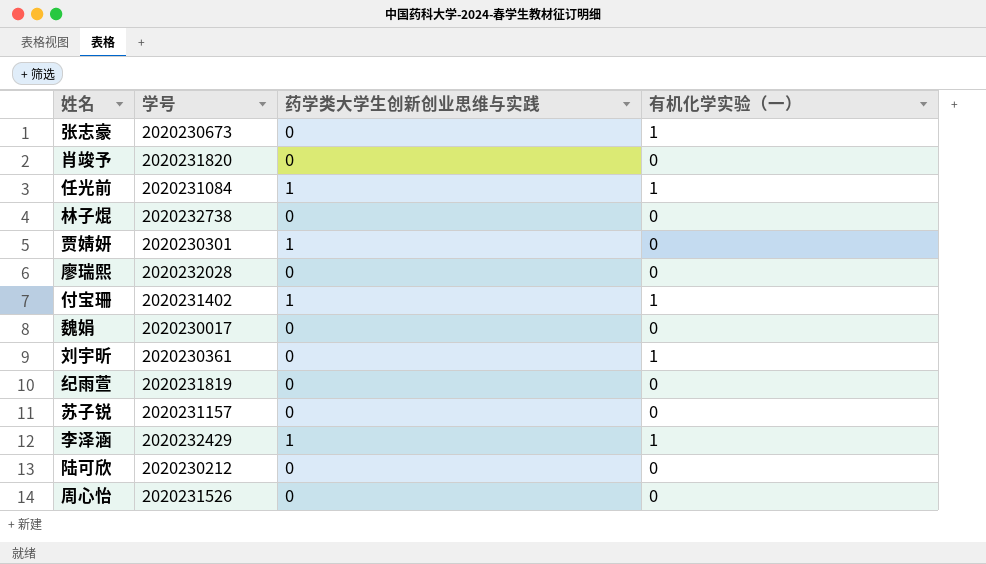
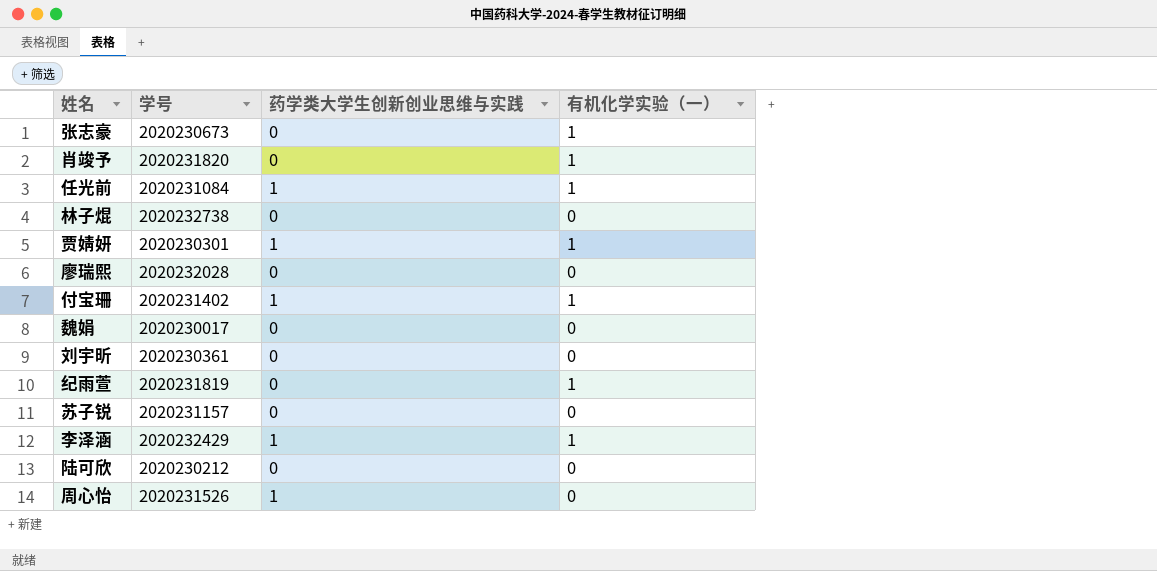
肖竣予 | 有机化学实验（一）: 0 -> 1
贾婧妍 | 有机化学实验（一）: 0 -> 1
刘宇昕 | 有机化学实验（一）: 1 -> 0
纪雨萱 | 有机化学实验（一）: 0 -> 1
周心怡 | 药学类大学生创新创业思维与实践: 0 -> 1

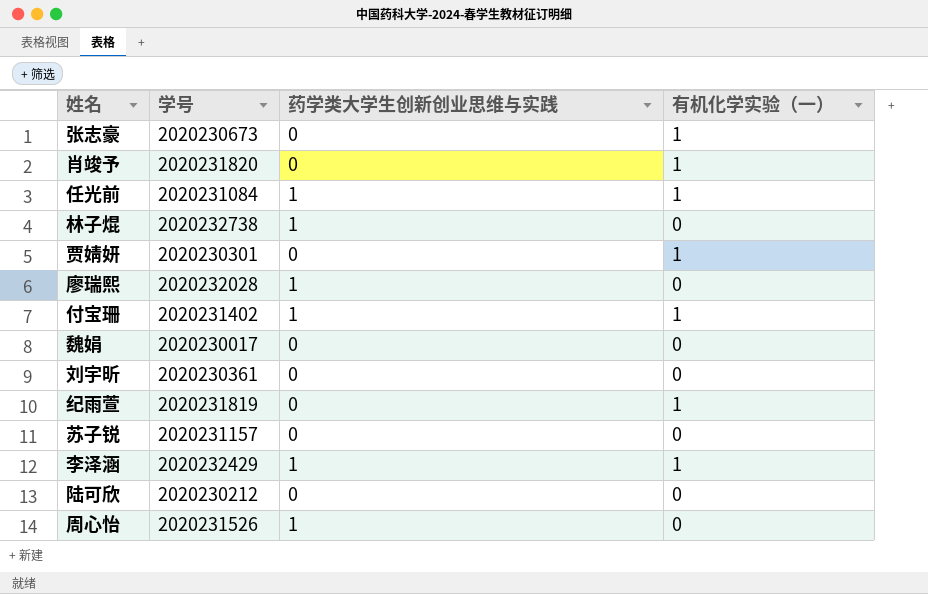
林子焜 | 药学类大学生创新创业思维与实践: 0 -> 1
贾婧妍 | 药学类大学生创新创业思维与实践: 1 -> 0
廖瑞熙 | 药学类大学生创新创业思维与实践: 0 -> 1

